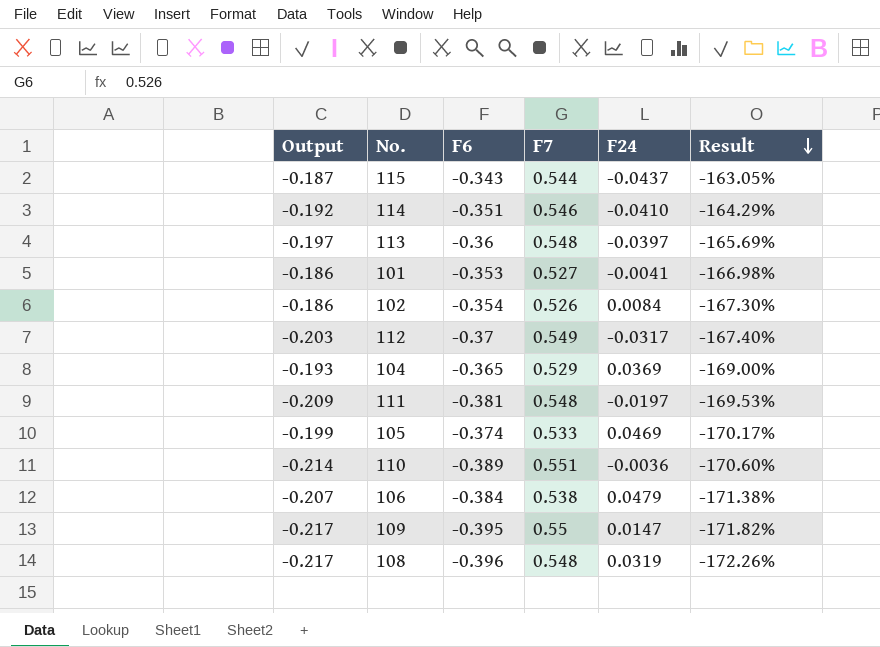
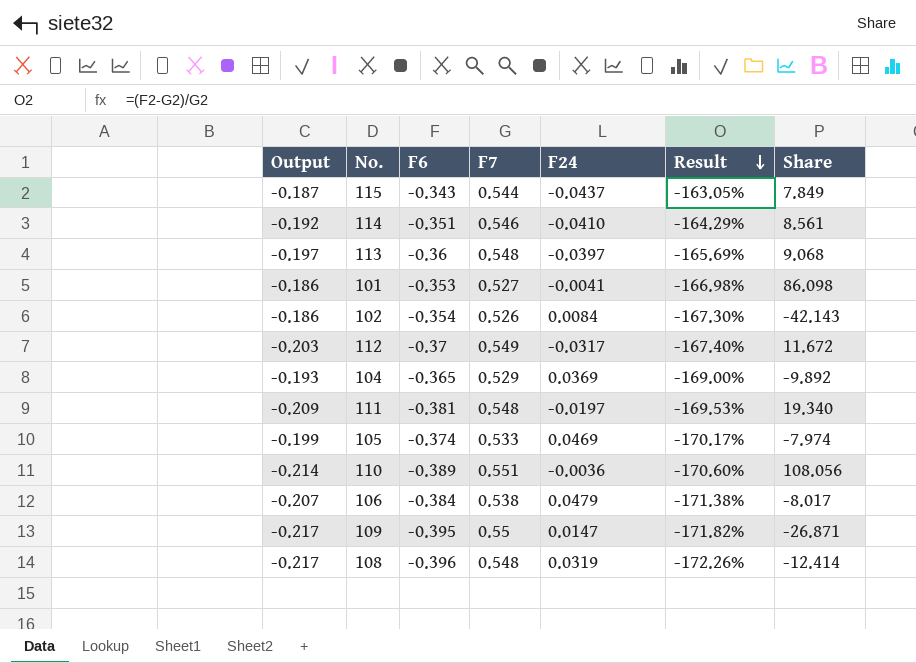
column Share | formula: none -> [F6] / [F24]

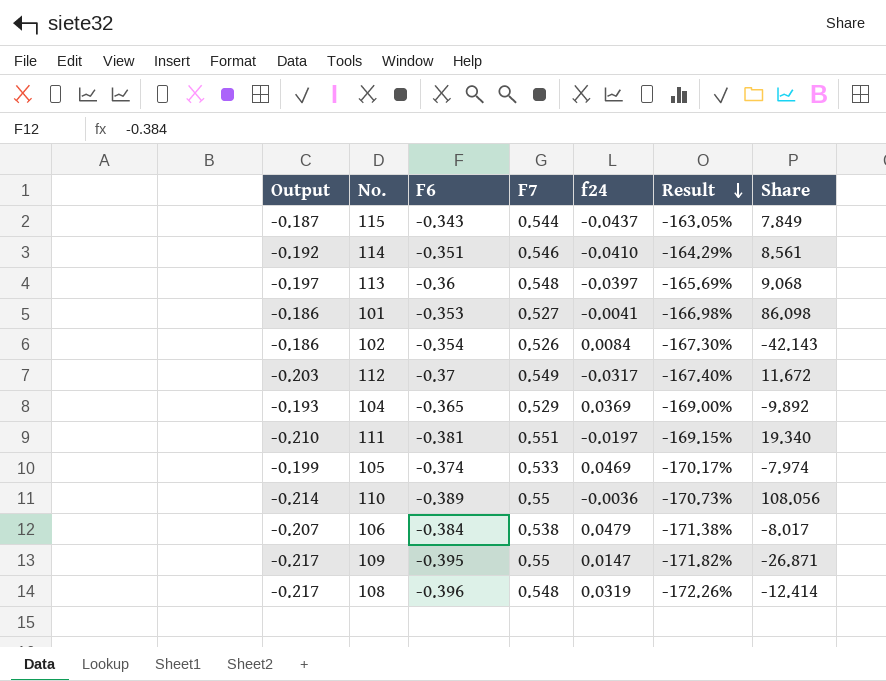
column name: F24 -> f24
111 | Output: -0.209 -> -0.210
111 | F7: 0.548 -> 0.551
111 | Result: -169.53% -> -169.15%
110 | F7: 0.551 -> 0.55
110 | Result: -170.60% -> -170.73%

